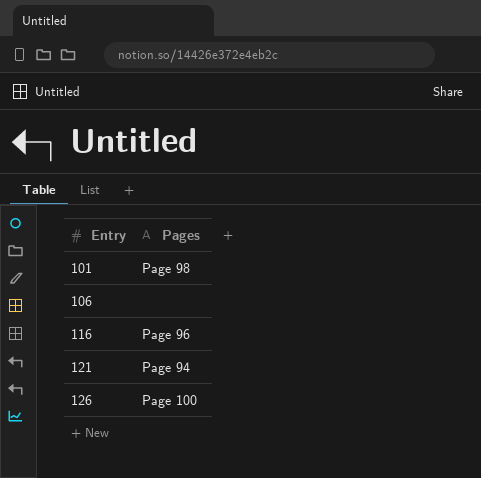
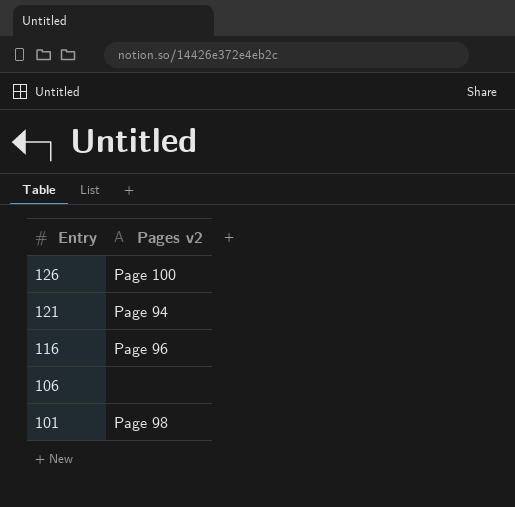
row order: Entry ascending -> Entry descending
column name: Pages -> Pages v2

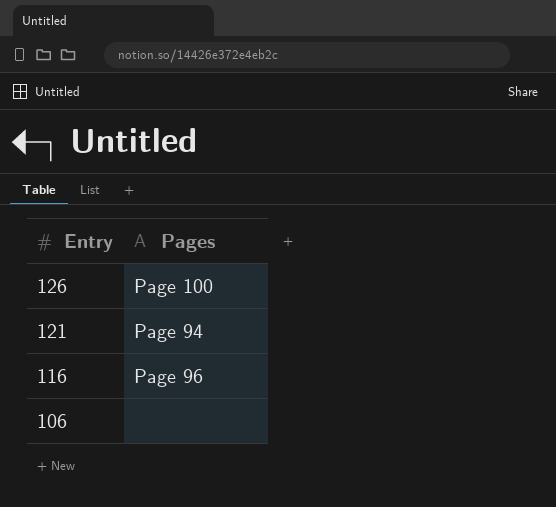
column name: Pages v2 -> Pages
row 101: Page 98 -> none

